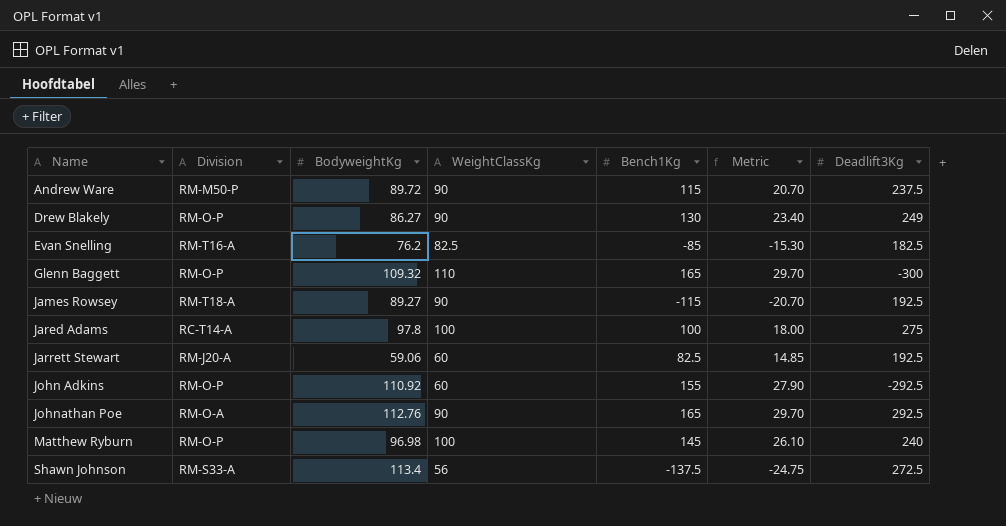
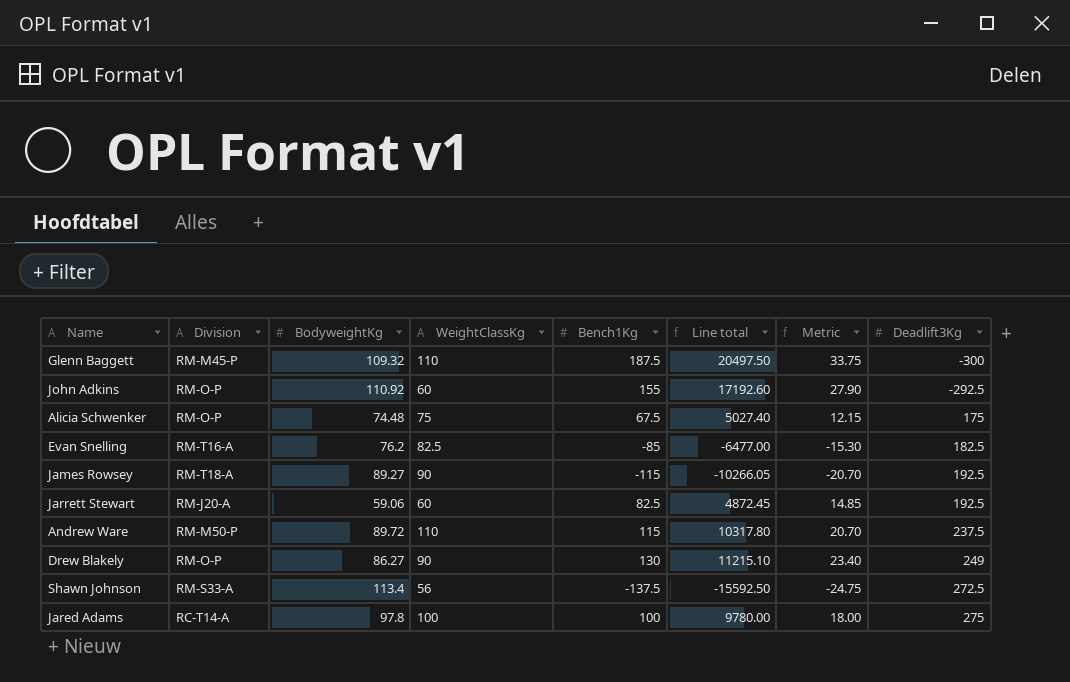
row order: Name ascending -> Deadlift3Kg ascending
column Line total | formula: none -> [BodyweightKg] * [Bench1Kg]
row Johnathan Poe: RM-O-A | 112.76 | 90 | 165 | 29.70 | 292.5 -> none
row Matthew Ryburn: RM-O-P | 96.98 | 100 | 145 | 26.10 | 240 -> none
Glenn Baggett | Division: RM-O-P -> RM-M45-P
Glenn Baggett | Bench1Kg: 165 -> 187.5
Glenn Baggett | Metric: 29.70 -> 33.75
row Alicia Schwenker: none -> RM-O-P | 74.48 | 75 | 67.5 | 5027.40 | 12.15 | 175
Andrew Ware | WeightClassKg: 90 -> 110

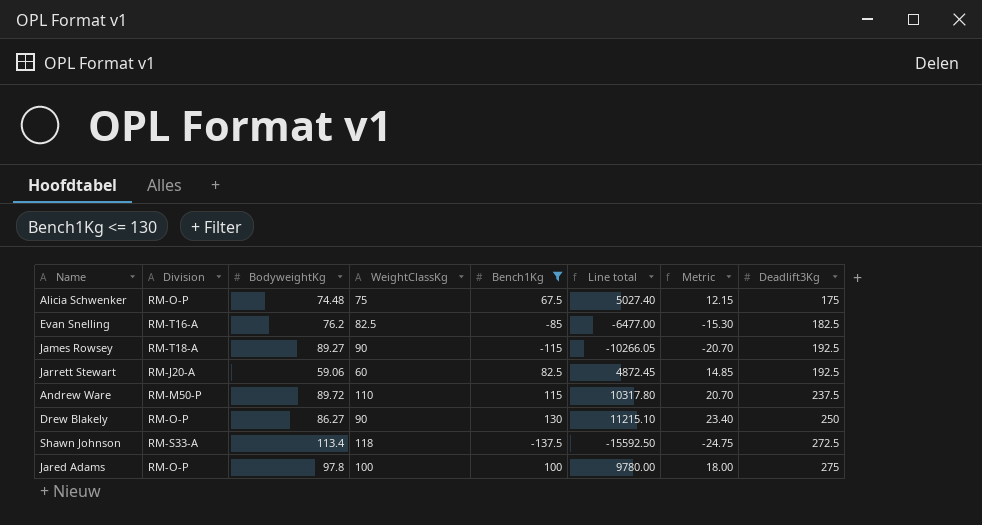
filter: none -> Bench1Kg <= 130
Drew Blakely | Deadlift3Kg: 249 -> 250
Shawn Johnson | WeightClassKg: 56 -> 118
Jared Adams | Division: RC-T14-A -> RM-O-P

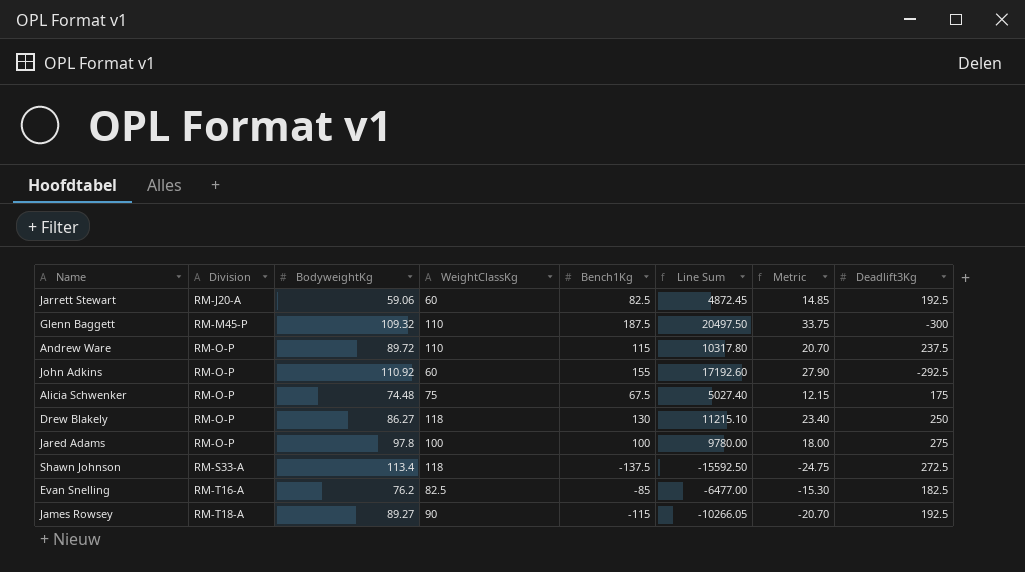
filter: Bench1Kg <= 130 -> none
row order: Deadlift3Kg ascending -> Division ascending
column name: Line total -> Line Sum
Andrew Ware | Division: RM-M50-P -> RM-O-P
Drew Blakely | WeightClassKg: 90 -> 118

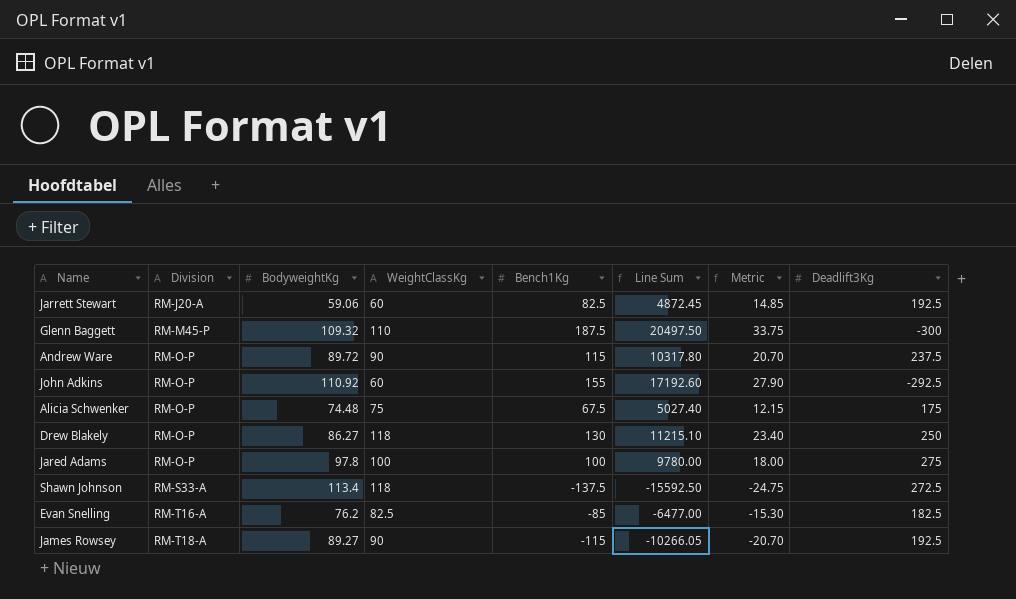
Andrew Ware | WeightClassKg: 110 -> 90

